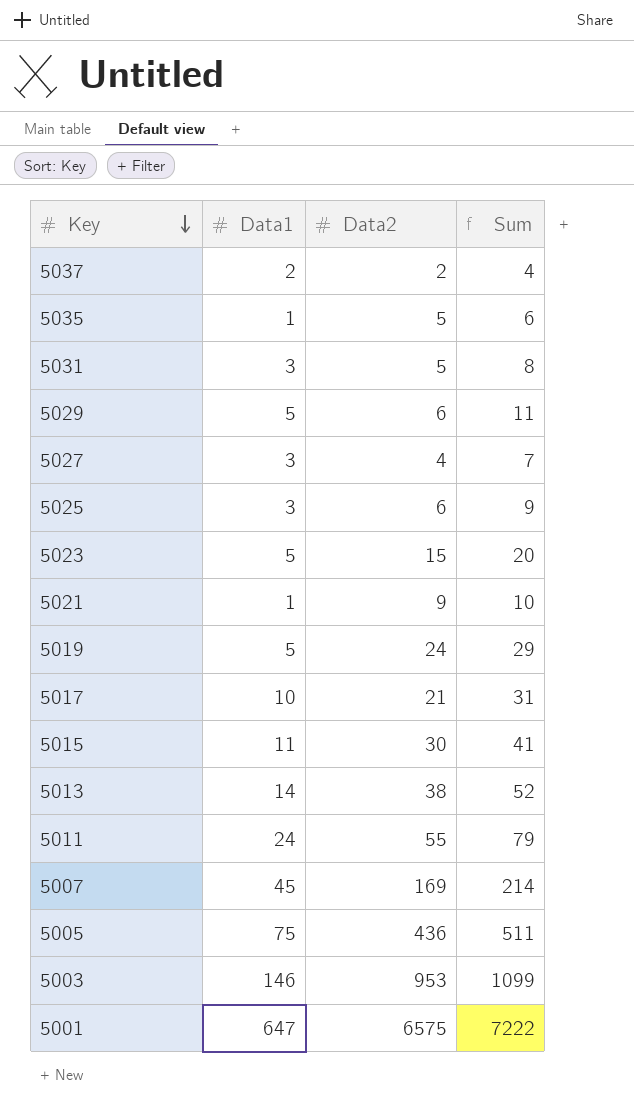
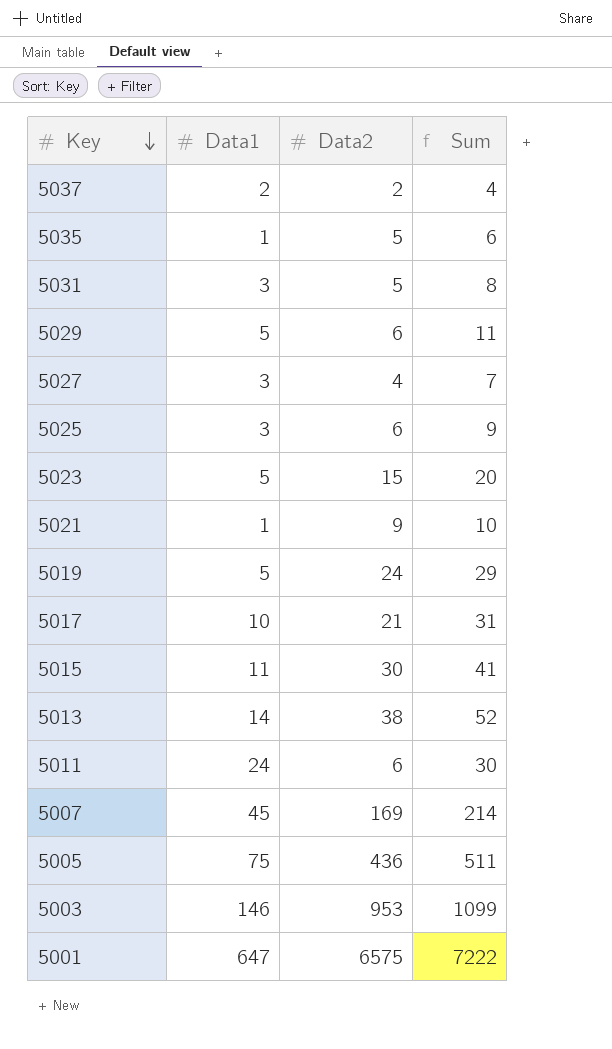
5011 | Data2: 55 -> 6
5011 | Sum: 79 -> 30

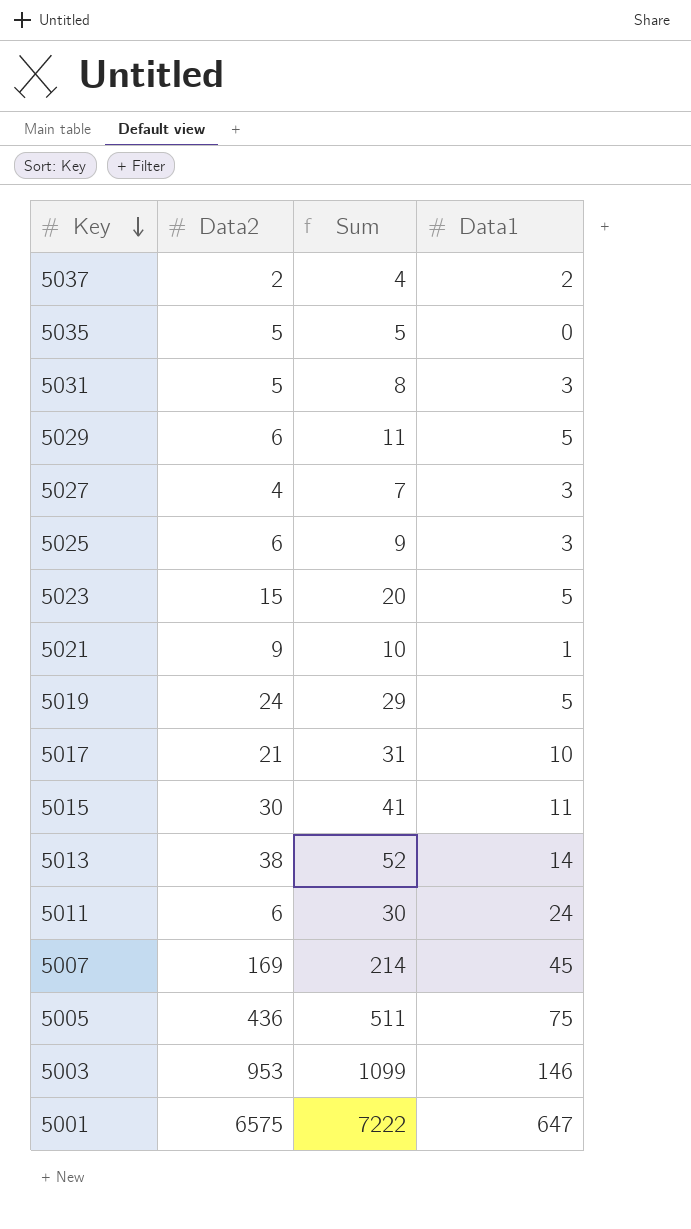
column Data1 | position: 2 -> 4
5035 | Sum: 6 -> 5
5035 | Data1: 1 -> 0

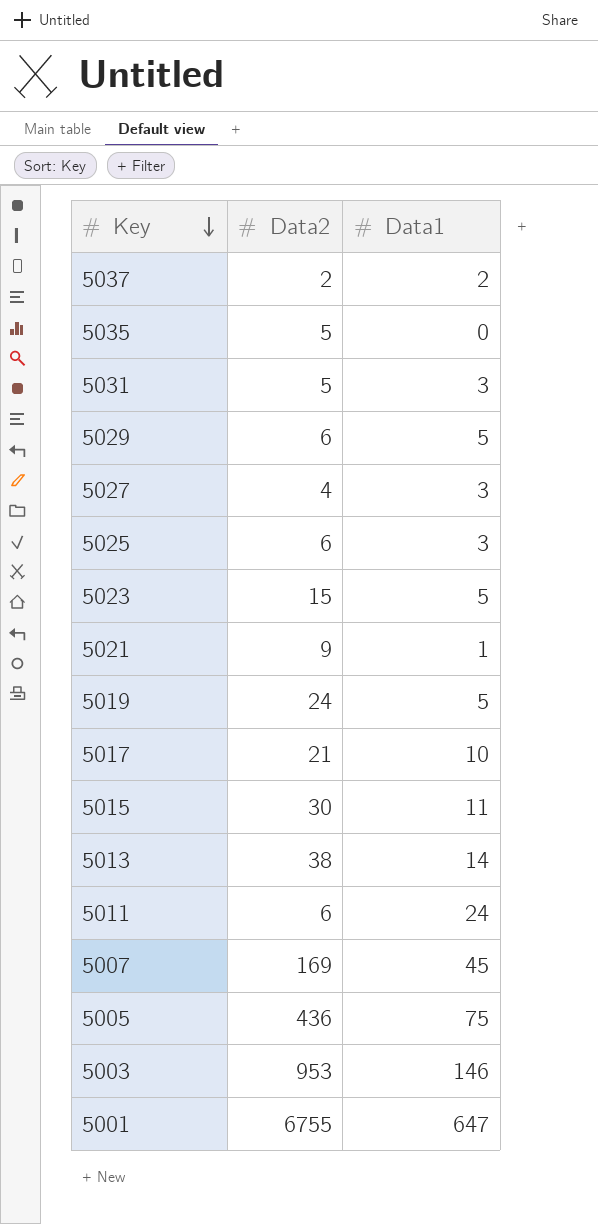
column Sum | formula: [Data2] + [Data1] -> none
5001 | Data2: 6575 -> 6755

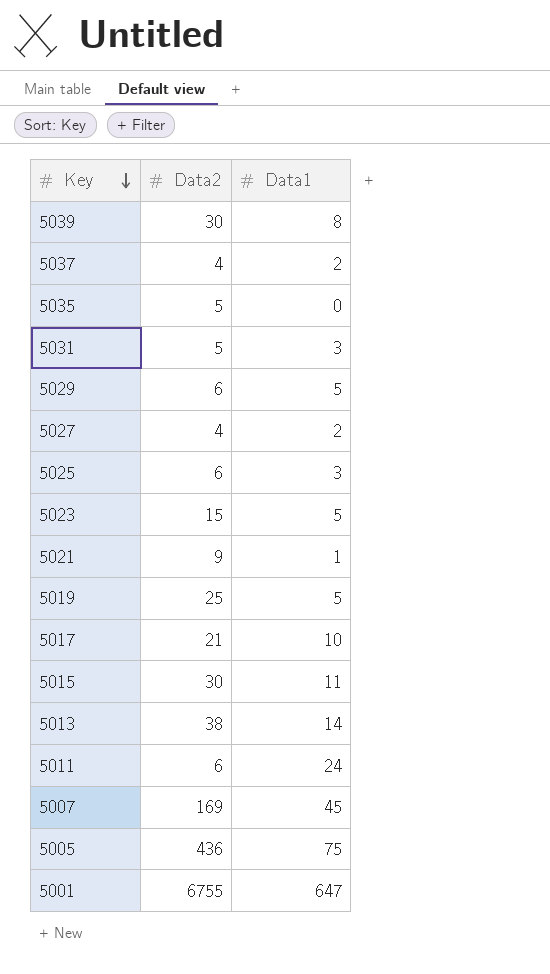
row 5003: 953 | 146 -> none
row 5039: none -> 30 | 8
5037 | Data2: 2 -> 4
5027 | Data1: 3 -> 2
5019 | Data2: 24 -> 25

